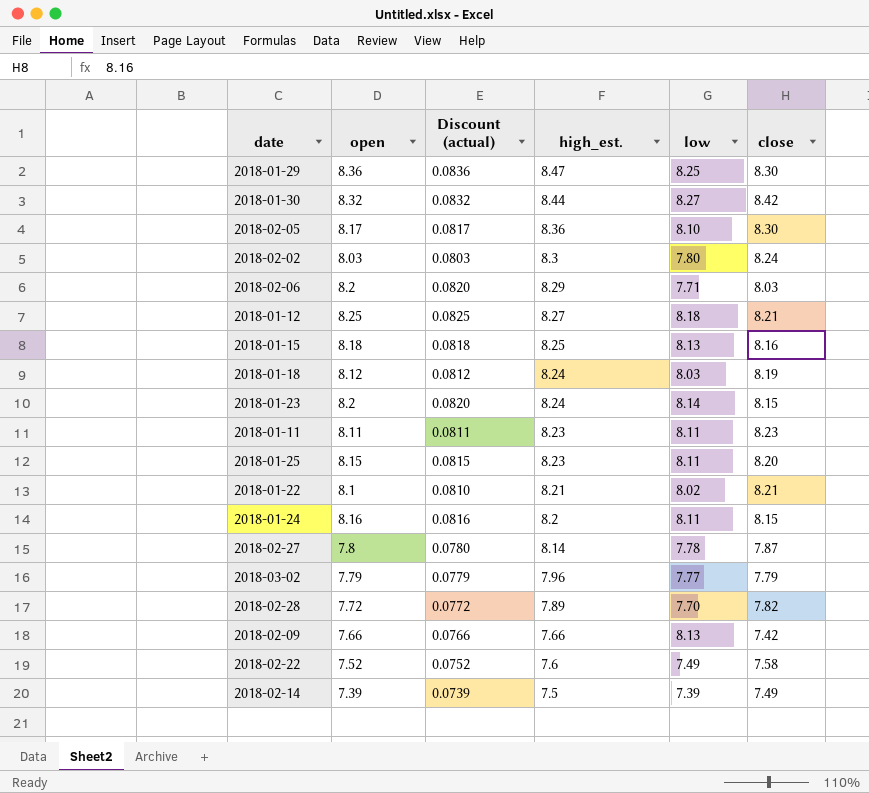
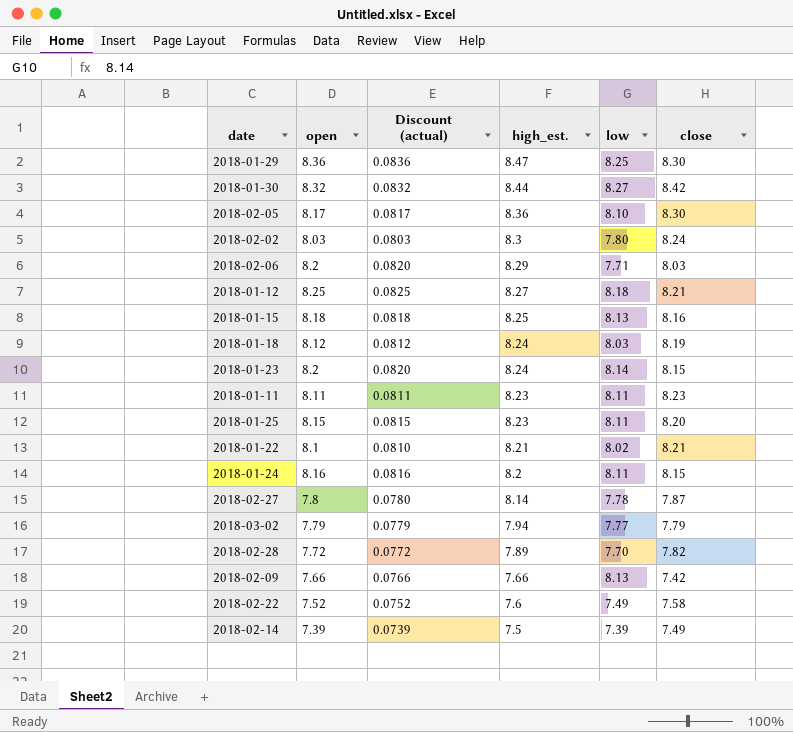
2018-03-02 | high_est.: 7.96 -> 7.94

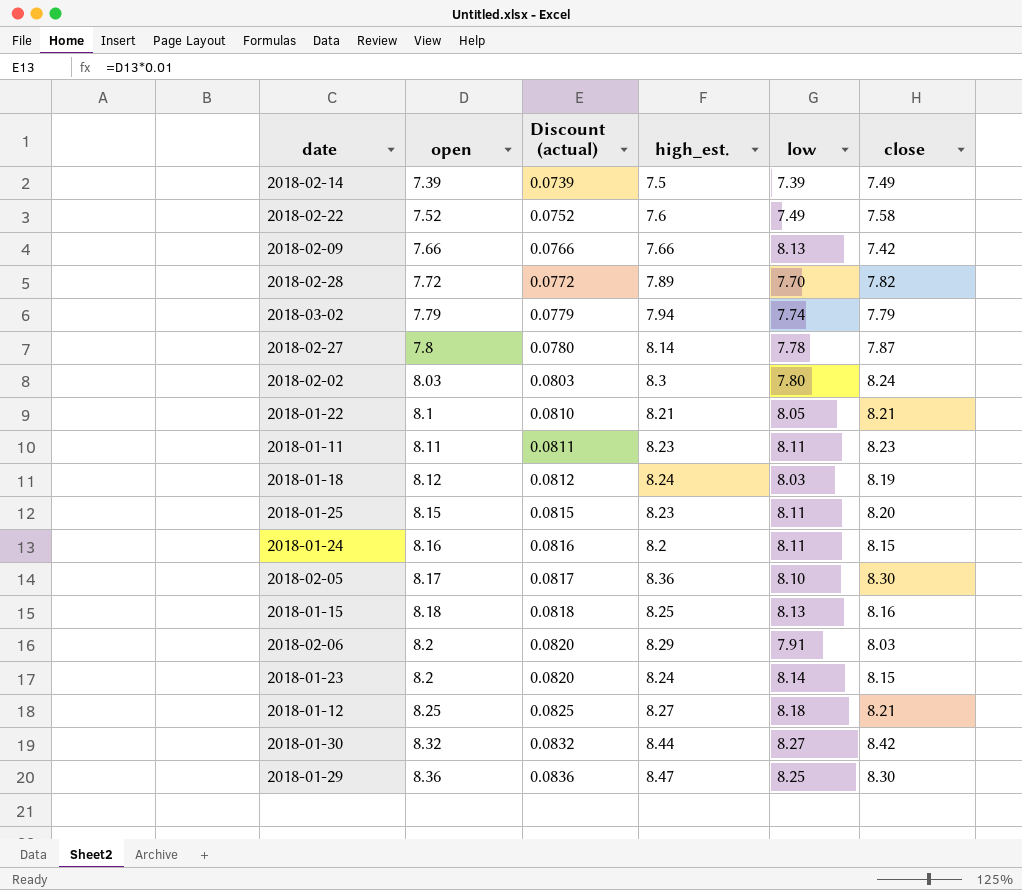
row order: high_est. descending -> open ascending
2018-03-02 | low: 7.77 -> 7.74
2018-01-22 | low: 8.02 -> 8.05
2018-02-06 | low: 7.71 -> 7.91

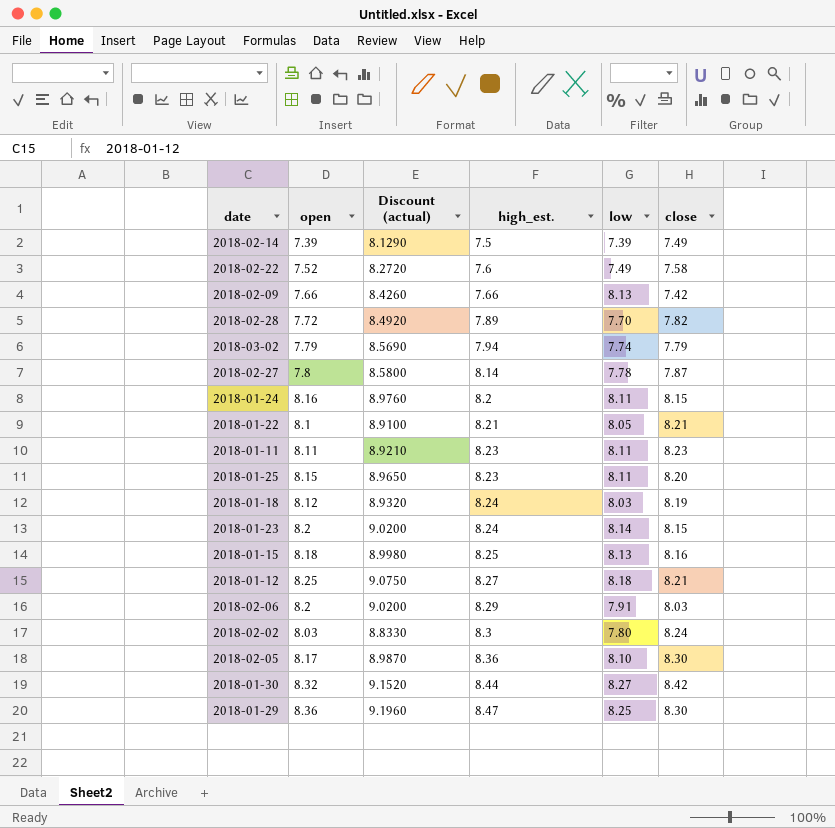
row order: open ascending -> high_est. ascending
column Discount (actual) | formula: [open] * 0.01 -> [open] * 1.1

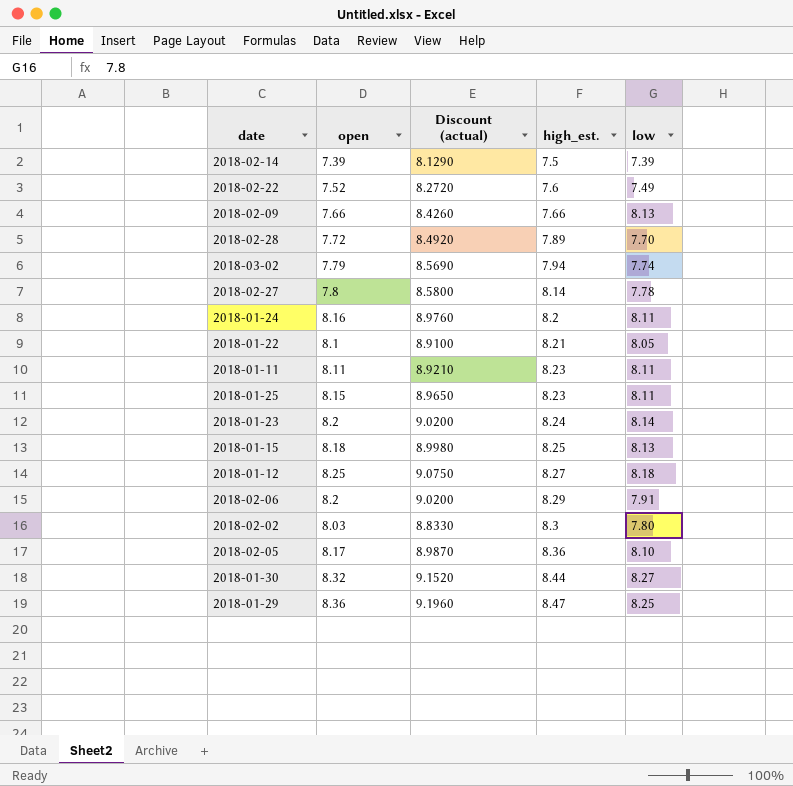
column close | position: 6 -> none
row 2018-01-18: 8.12 | 8.9320 | 8.24 | 8.03 | 8.19 -> none

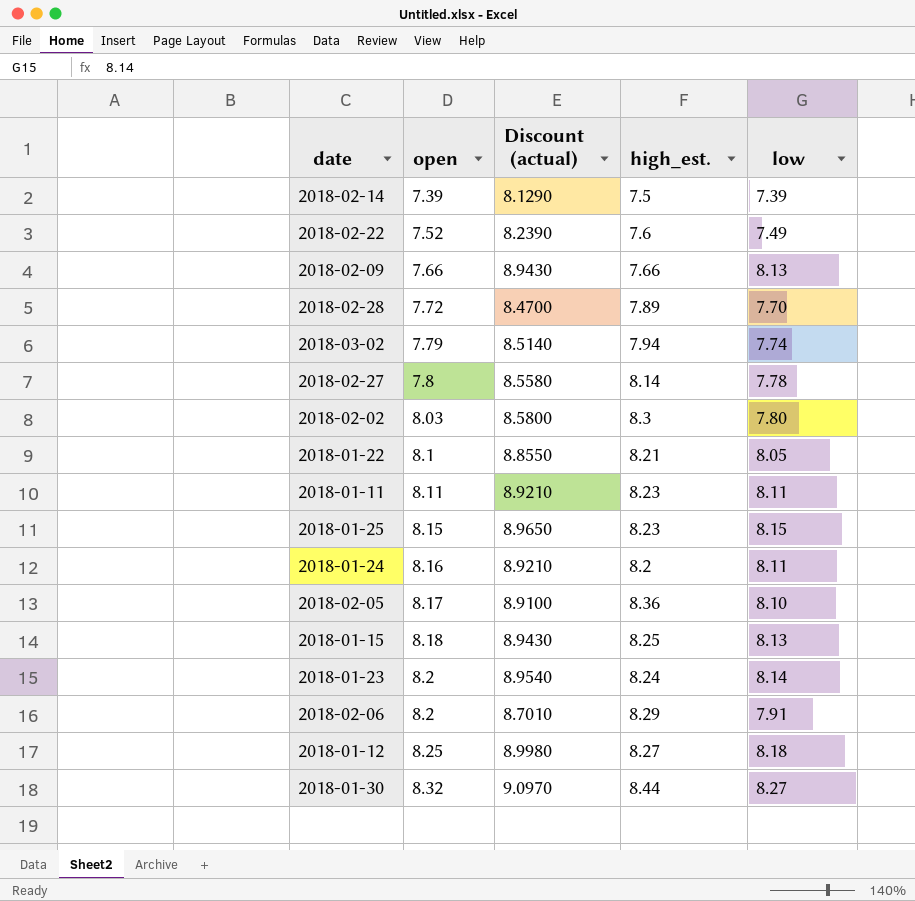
row order: high_est. ascending -> open ascending
column Discount (actual) | formula: [open] * 1.1 -> [low] * 1.1
row 2018-01-29: 8.36 | 9.1960 | 8.47 | 8.25 -> none
2018-01-25 | low: 8.11 -> 8.15

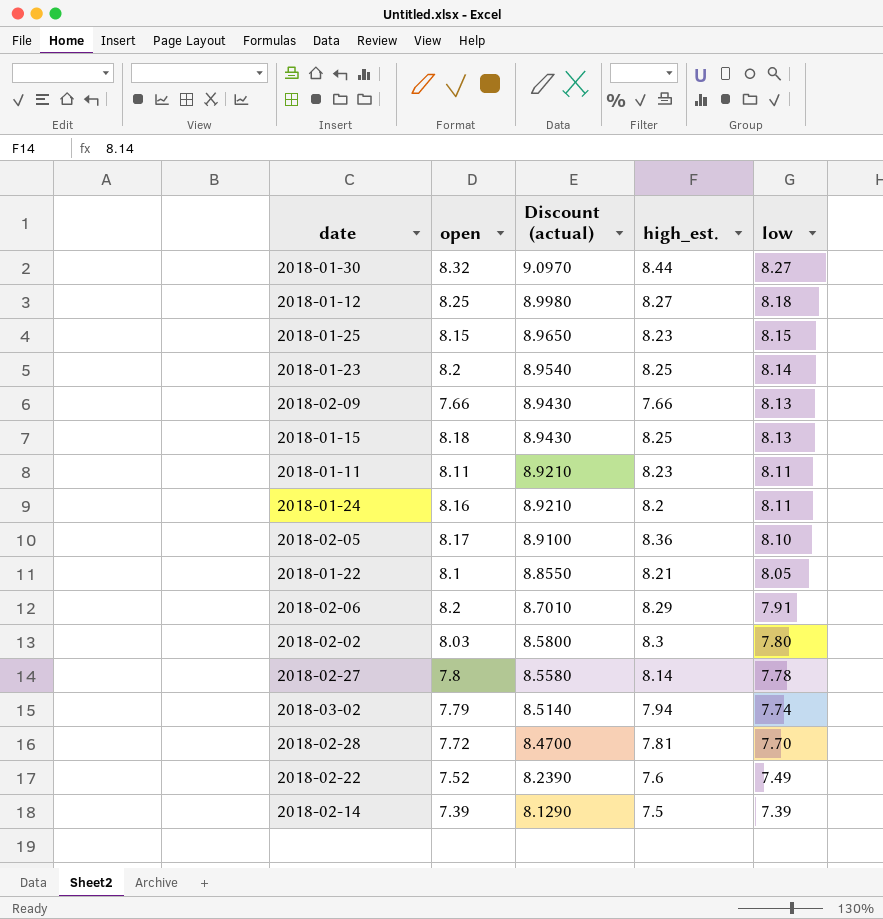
row order: open ascending -> Discount (actual) descending
2018-01-23 | high_est.: 8.24 -> 8.25
2018-02-28 | high_est.: 7.89 -> 7.81

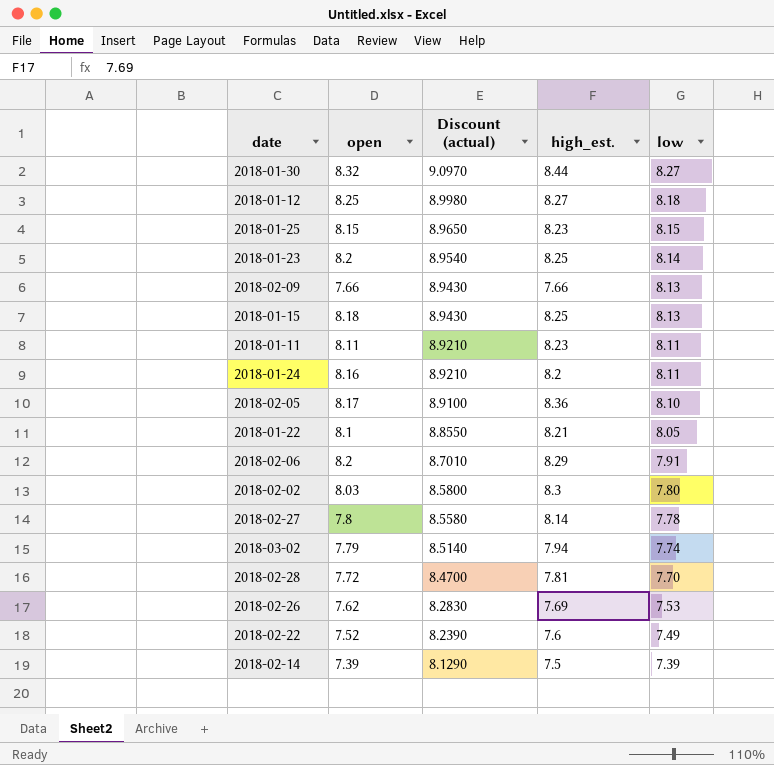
row 2018-02-26: none -> 7.62 | 8.2830 | 7.69 | 7.53

